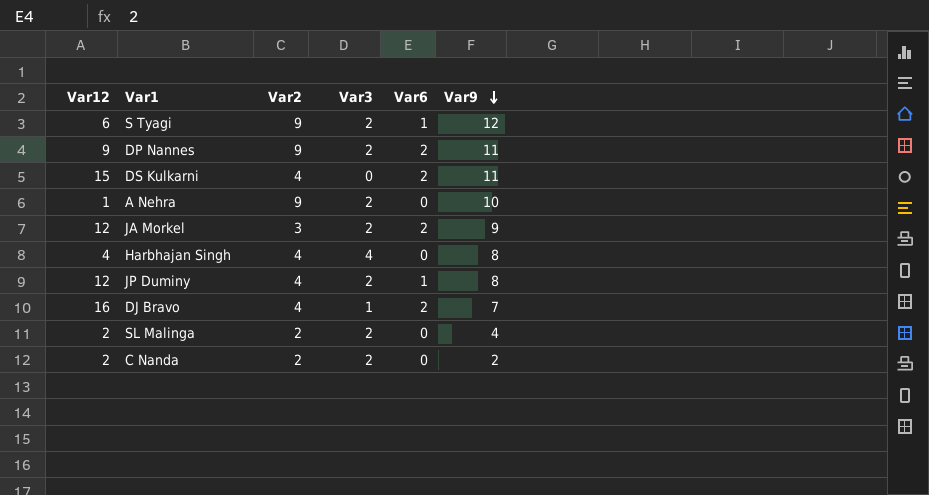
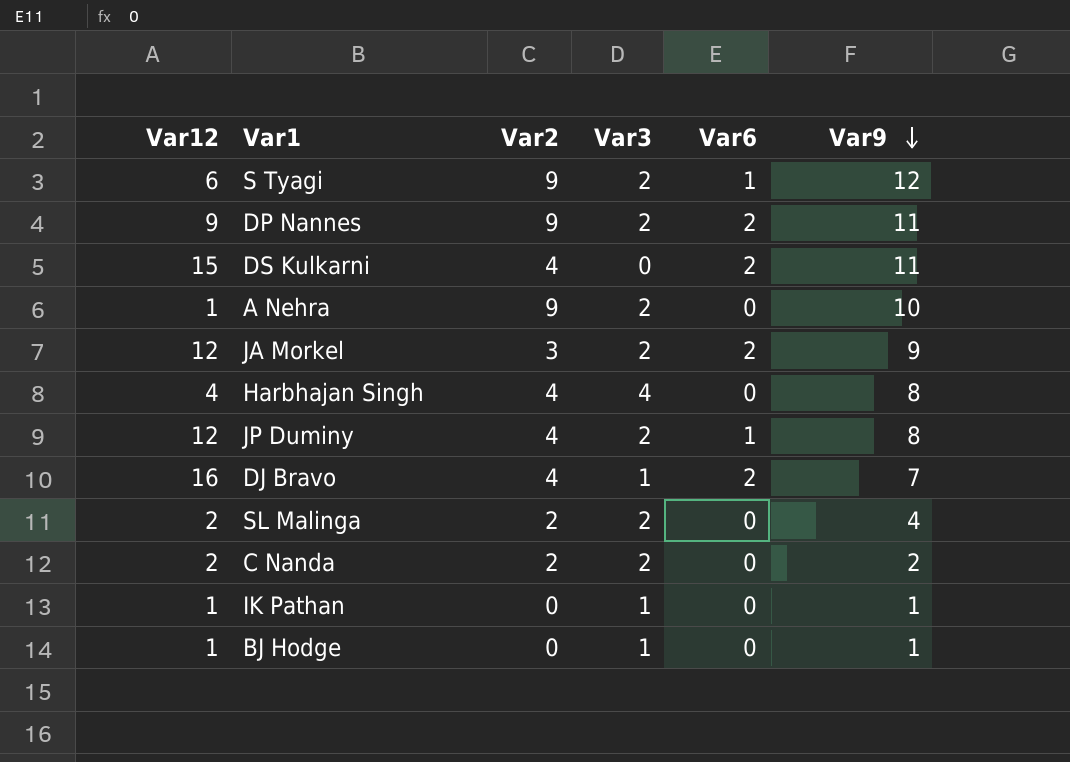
row IK Pathan: none -> 1 | 0 | 1 | 0 | 1
row BJ Hodge: none -> 1 | 0 | 1 | 0 | 1

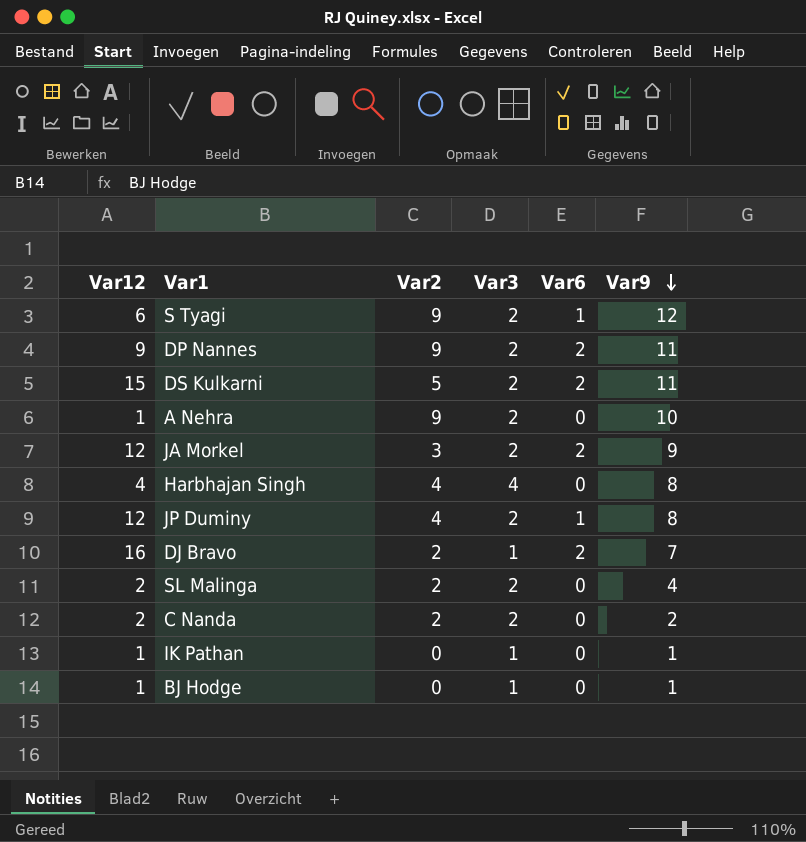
DS Kulkarni | Var2: 4 -> 5
DS Kulkarni | Var3: 0 -> 2
DJ Bravo | Var2: 4 -> 2

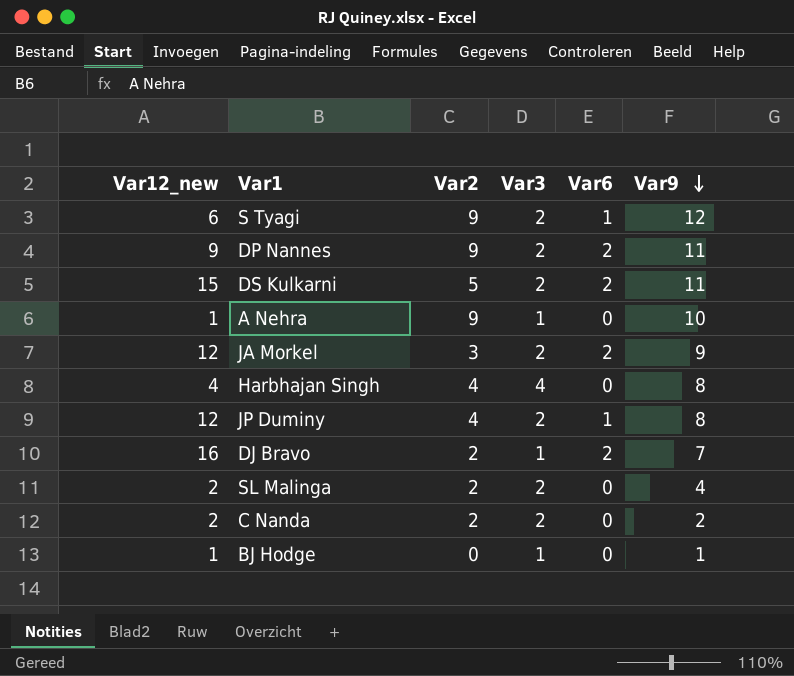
column name: Var12 -> Var12_new
row IK Pathan: 1 | 0 | 1 | 0 | 1 -> none
A Nehra | Var3: 2 -> 1

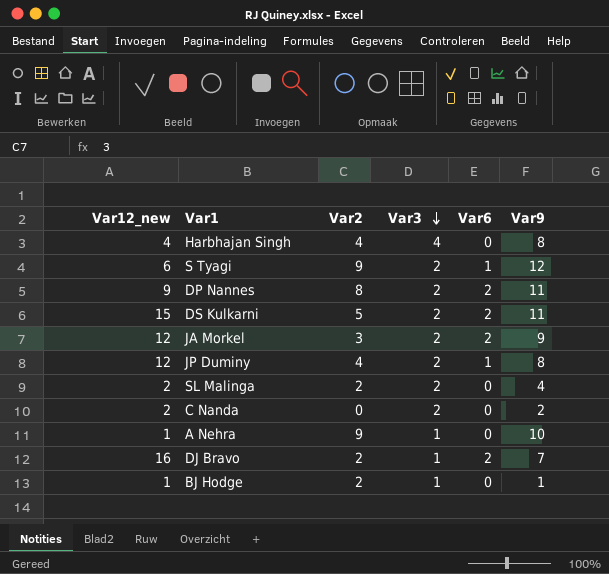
row order: Var9 descending -> Var3 descending
DP Nannes | Var2: 9 -> 8
C Nanda | Var2: 2 -> 0
BJ Hodge | Var2: 0 -> 2

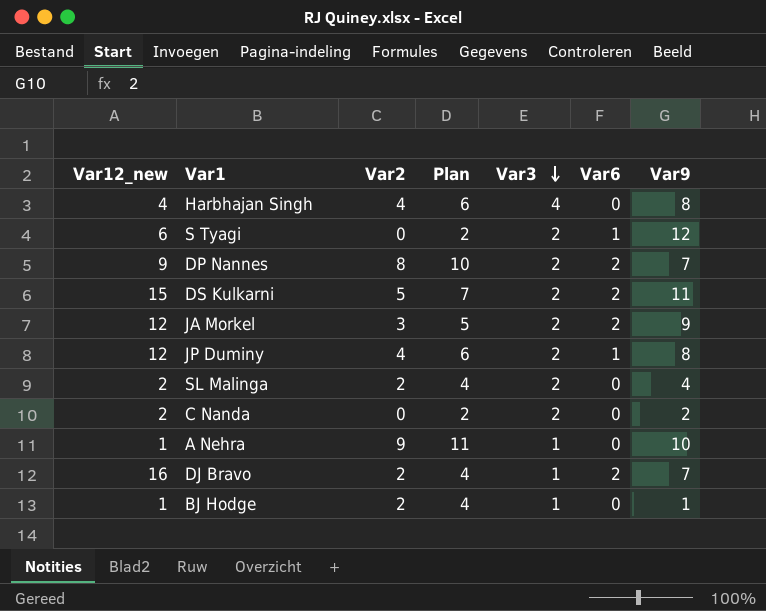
column Plan | formula: none -> [Var2] + 2
S Tyagi | Var2: 9 -> 0
DP Nannes | Var9: 11 -> 7

